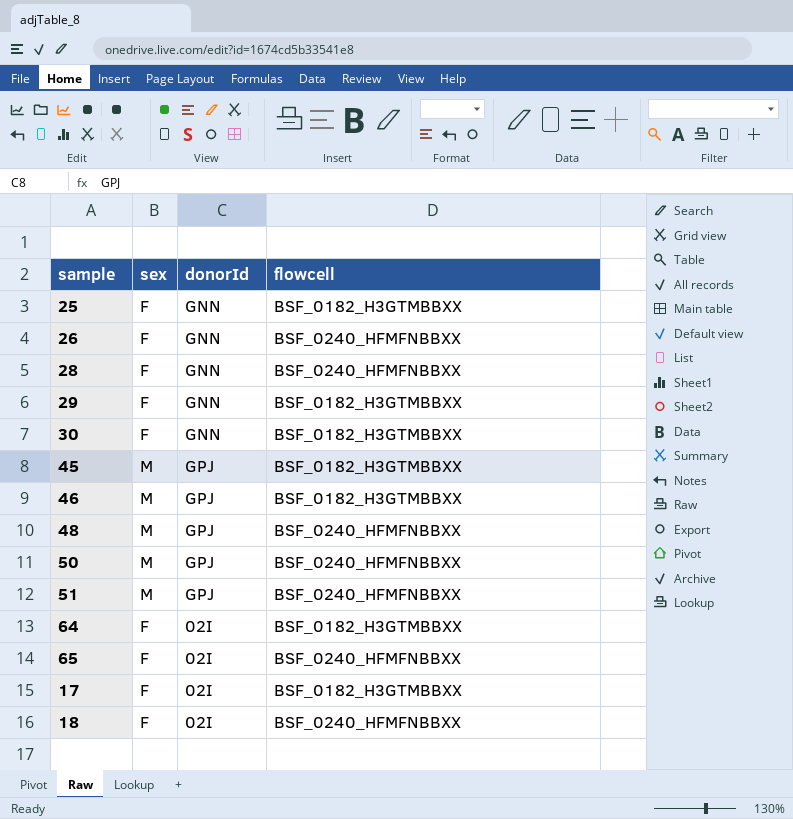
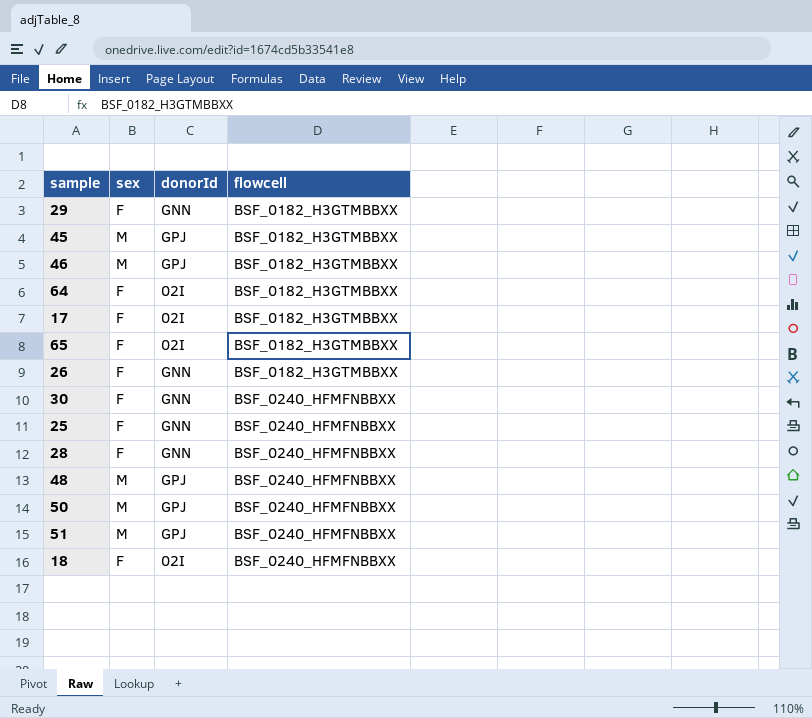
row order: none -> flowcell ascending
65 | flowcell: BSF_0240_HFMFNBBXX -> BSF_0182_H3GTMBBXX
26 | flowcell: BSF_0240_HFMFNBBXX -> BSF_0182_H3GTMBBXX
30 | flowcell: BSF_0182_H3GTMBBXX -> BSF_0240_HFMFNBBXX
25 | flowcell: BSF_0182_H3GTMBBXX -> BSF_0240_HFMFNBBXX

